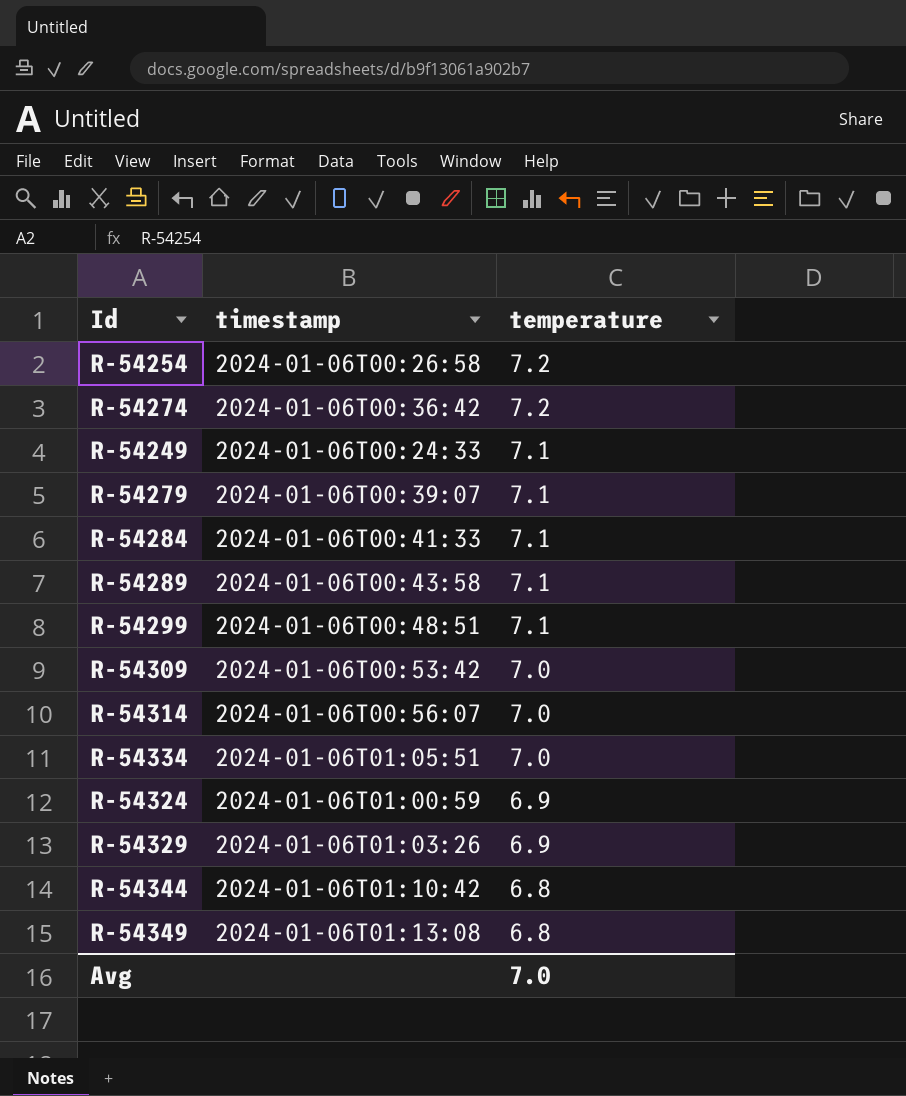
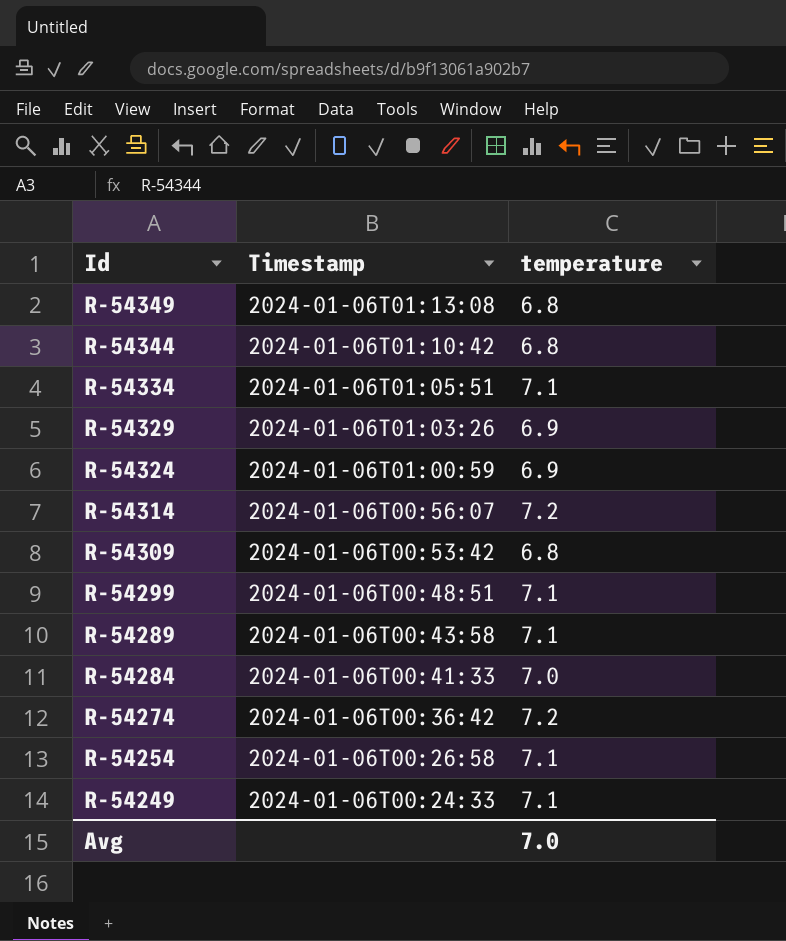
row order: temperature descending -> Id descending
column name: timestamp -> Timestamp
row R-54279: 2024-01-06T00:39:07 | 7.1 -> none
R-54334 | temperature: 7.0 -> 7.1
R-54314 | temperature: 7.0 -> 7.2
R-54309 | temperature: 7.0 -> 6.8
R-54284 | temperature: 7.1 -> 7.0
R-54254 | temperature: 7.2 -> 7.1

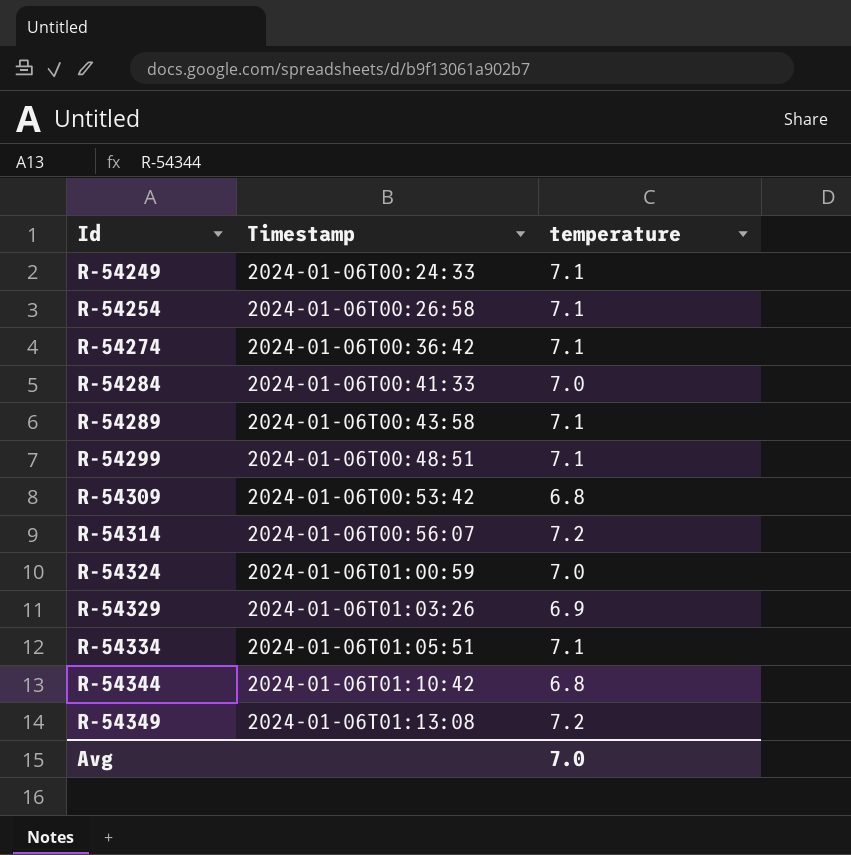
row order: Id descending -> Id ascending
R-54274 | temperature: 7.2 -> 7.1
R-54324 | temperature: 6.9 -> 7.0
R-54349 | temperature: 6.8 -> 7.2

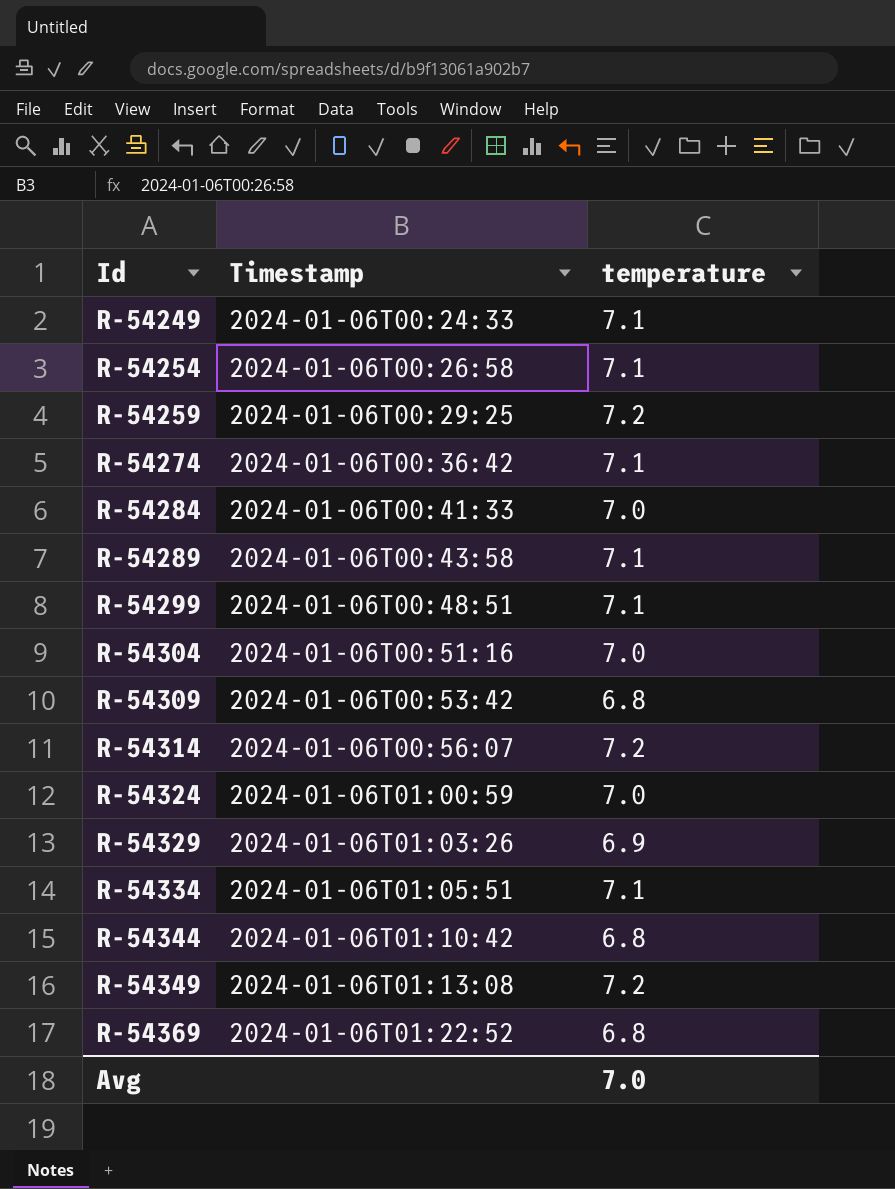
row R-54259: none -> 2024-01-06T00:29:25 | 7.2
row R-54304: none -> 2024-01-06T00:51:16 | 7.0
row R-54369: none -> 2024-01-06T01:22:52 | 6.8

